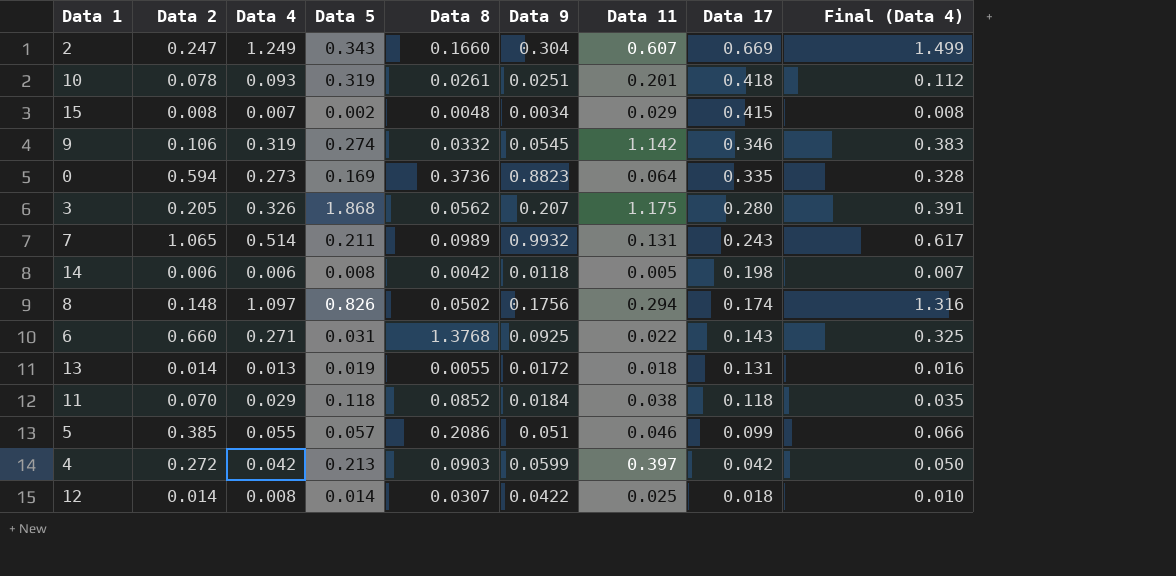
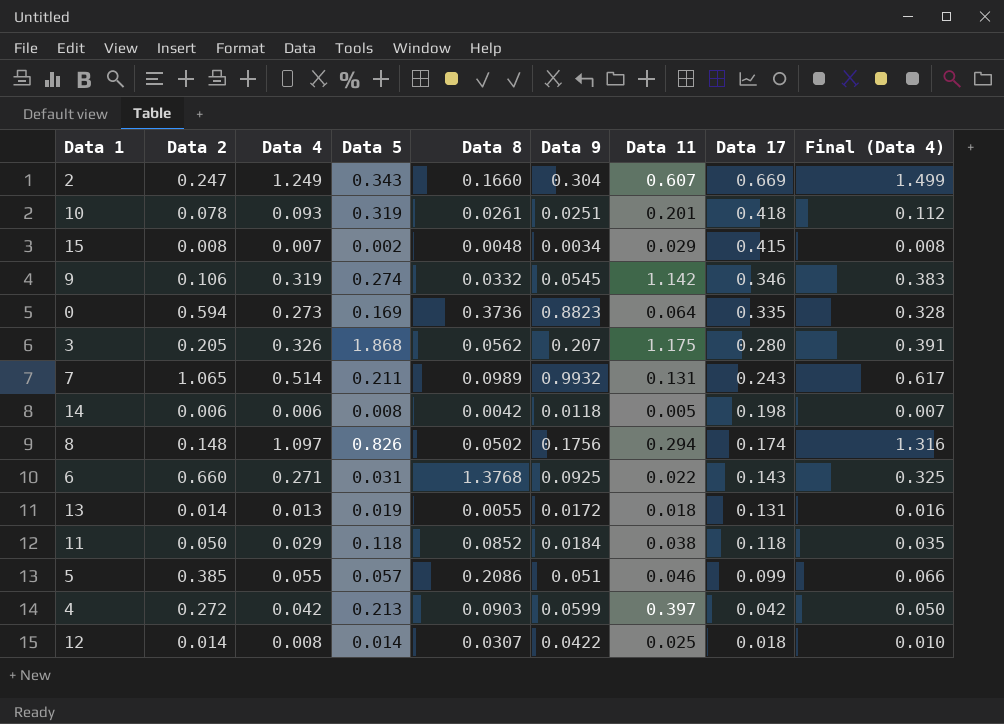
11 | Data 2: 0.070 -> 0.050

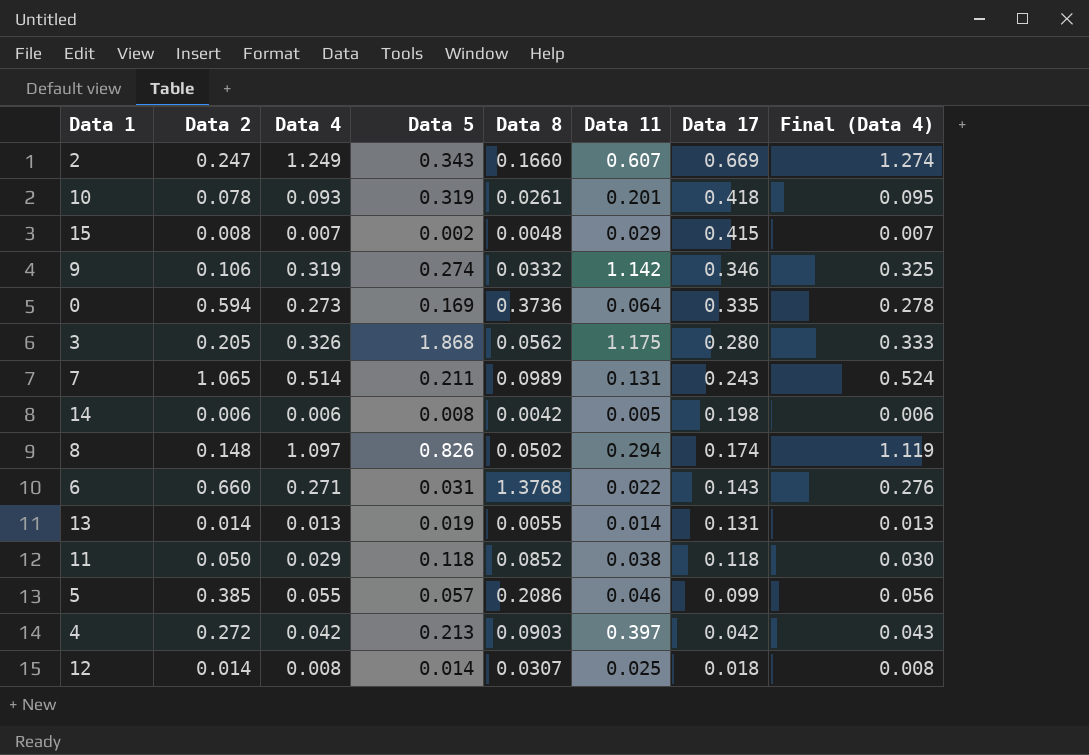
column Data 9 | position: 6 -> none
column Final (Data 4) | formula: [Data 4] * 1.2 -> [Data 4] * 1.02
13 | Data 11: 0.018 -> 0.014

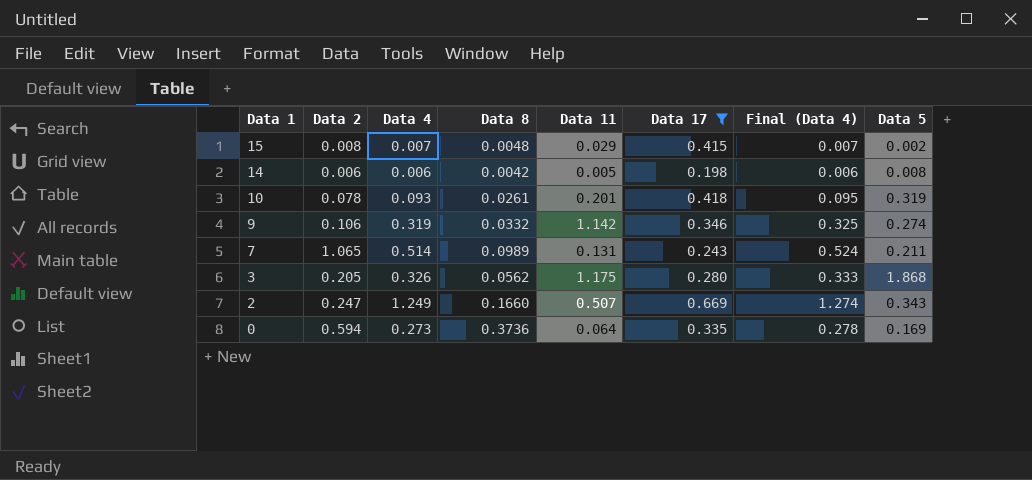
filter: none -> Data 17 >= 0.198
row order: Data 17 descending -> Data 1 descending
column Data 5 | position: 4 -> 8
2 | Data 11: 0.607 -> 0.507

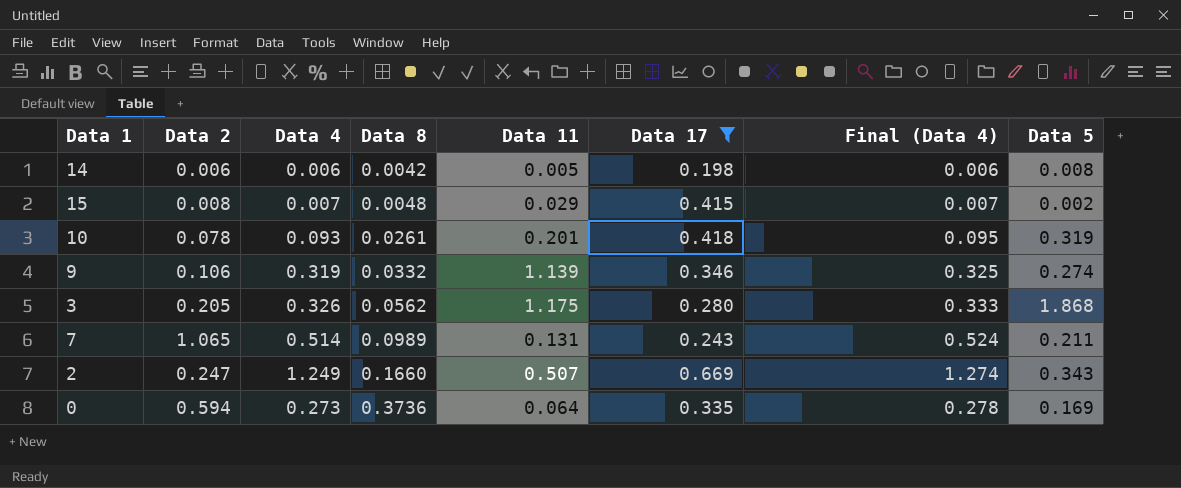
row order: Data 1 descending -> Data 8 ascending
9 | Data 11: 1.142 -> 1.139

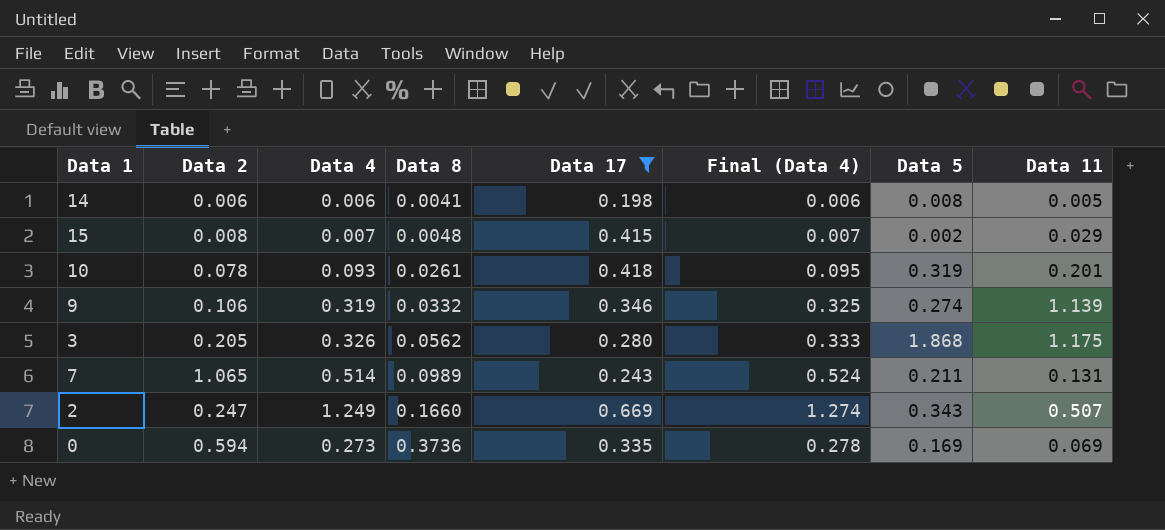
column Data 11 | position: 5 -> 8
14 | Data 8: 0.0042 -> 0.0041
0 | Data 11: 0.064 -> 0.069

